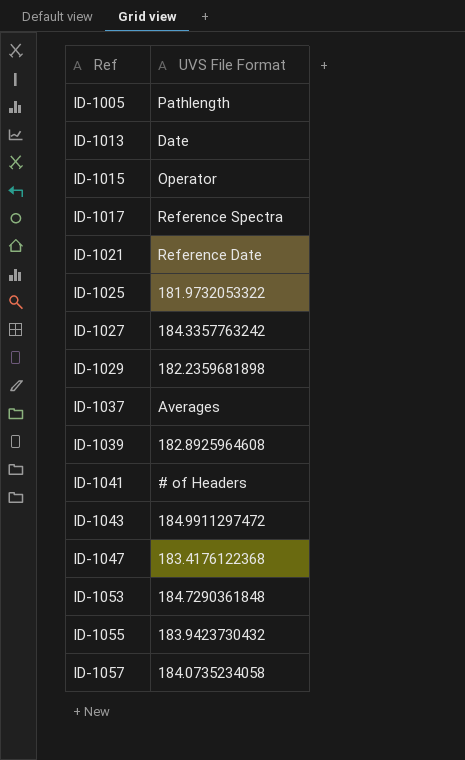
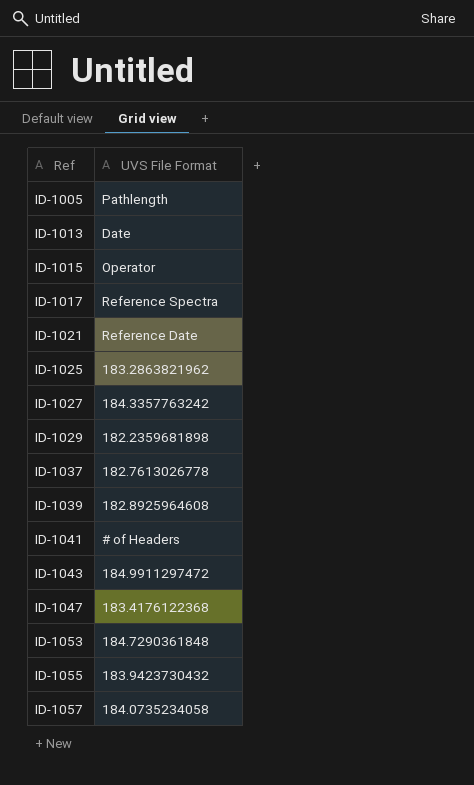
ID-1025 | UVS File Format: 181.9732053322 -> 183.2863821962
ID-1037 | UVS File Format: Averages -> 182.7613026778

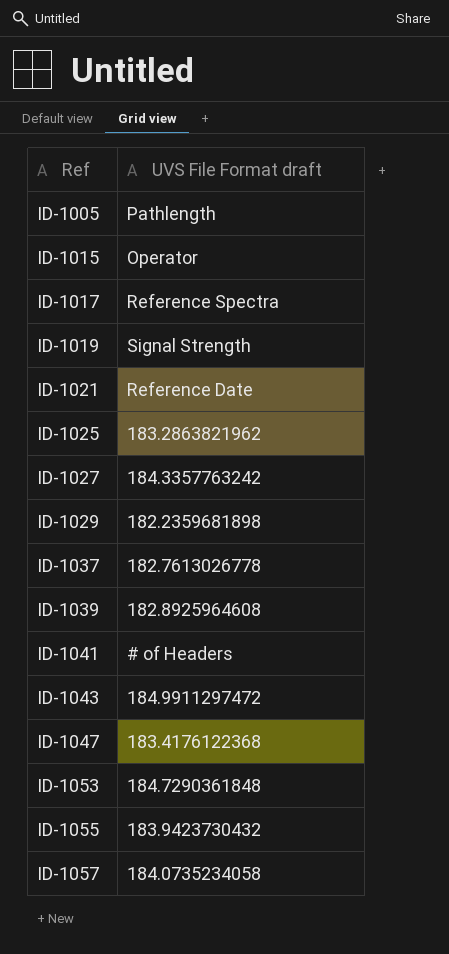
column name: UVS File Format -> UVS File Format draft
row ID-1013: Date -> none
row ID-1019: none -> Signal Strength

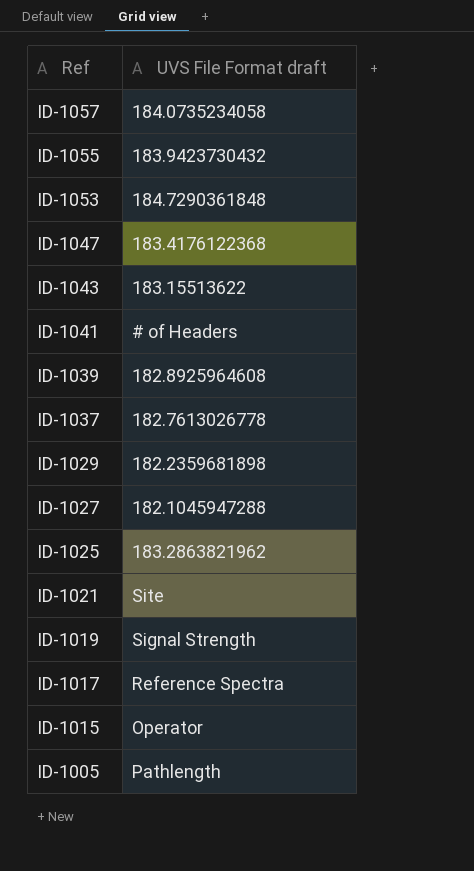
row order: Ref ascending -> Ref descending
ID-1043 | UVS File Format draft: 184.9911297472 -> 183.15513622
ID-1027 | UVS File Format draft: 184.3357763242 -> 182.1045947288
ID-1021 | UVS File Format draft: Reference Date -> Site

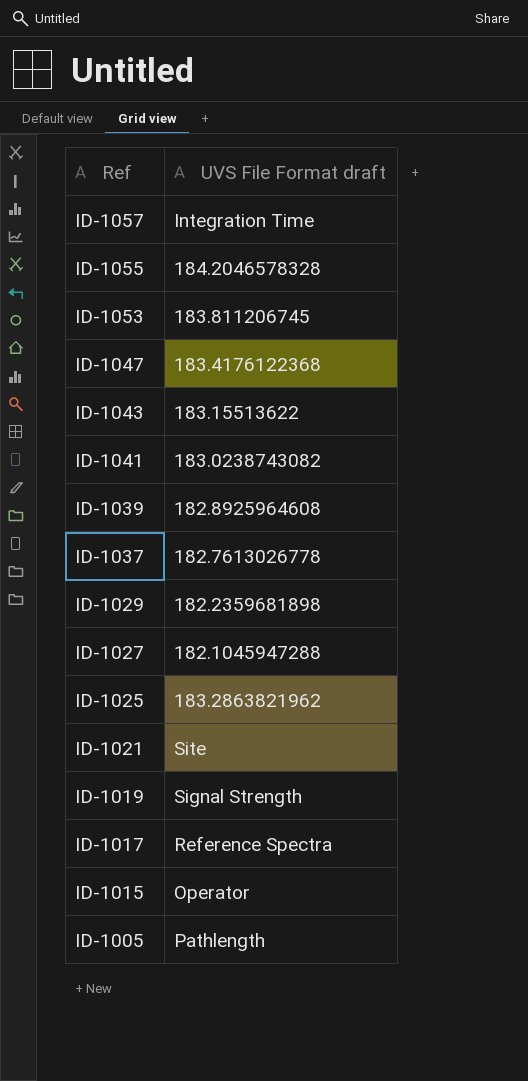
ID-1057 | UVS File Format draft: 184.0735234058 -> Integration Time
ID-1055 | UVS File Format draft: 183.9423730432 -> 184.2046578328
ID-1053 | UVS File Format draft: 184.7290361848 -> 183.811206745
ID-1041 | UVS File Format draft: # of Headers -> 183.0238743082

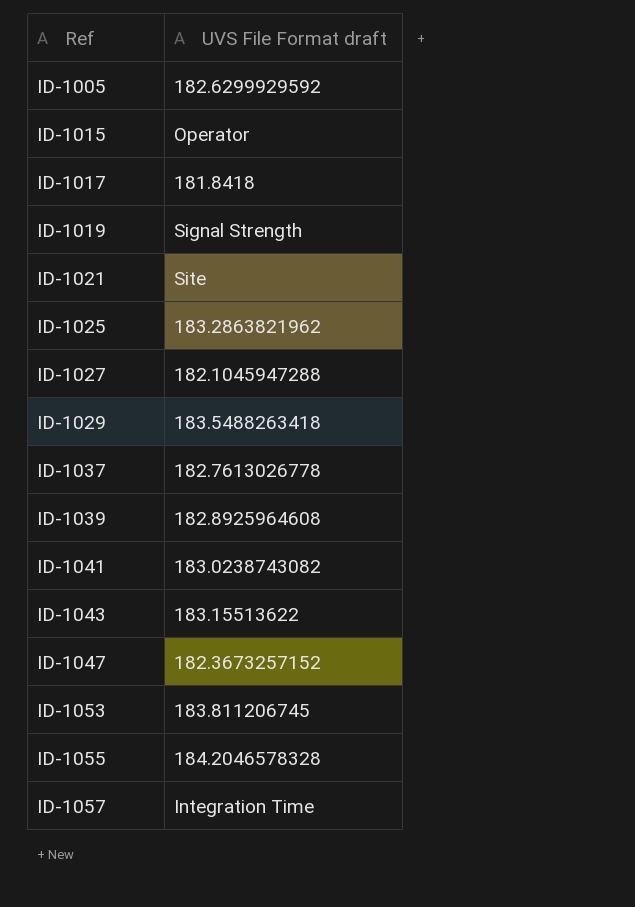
row order: Ref descending -> Ref ascending
ID-1005 | UVS File Format draft: Pathlength -> 182.6299929592
ID-1017 | UVS File Format draft: Reference Spectra -> 181.8418
ID-1029 | UVS File Format draft: 182.2359681898 -> 183.5488263418
ID-1047 | UVS File Format draft: 183.4176122368 -> 182.3673257152

